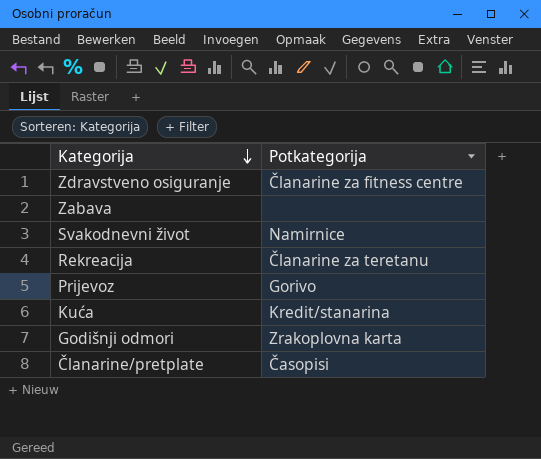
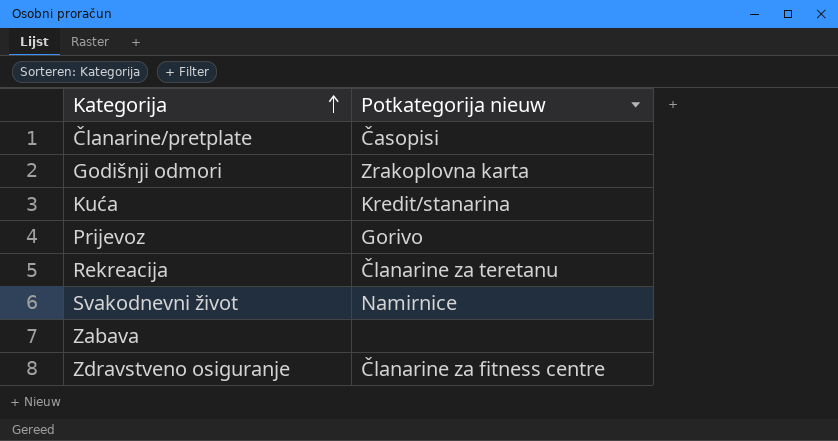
row order: Kategorija descending -> Kategorija ascending
column name: Potkategorija -> Potkategorija nieuw

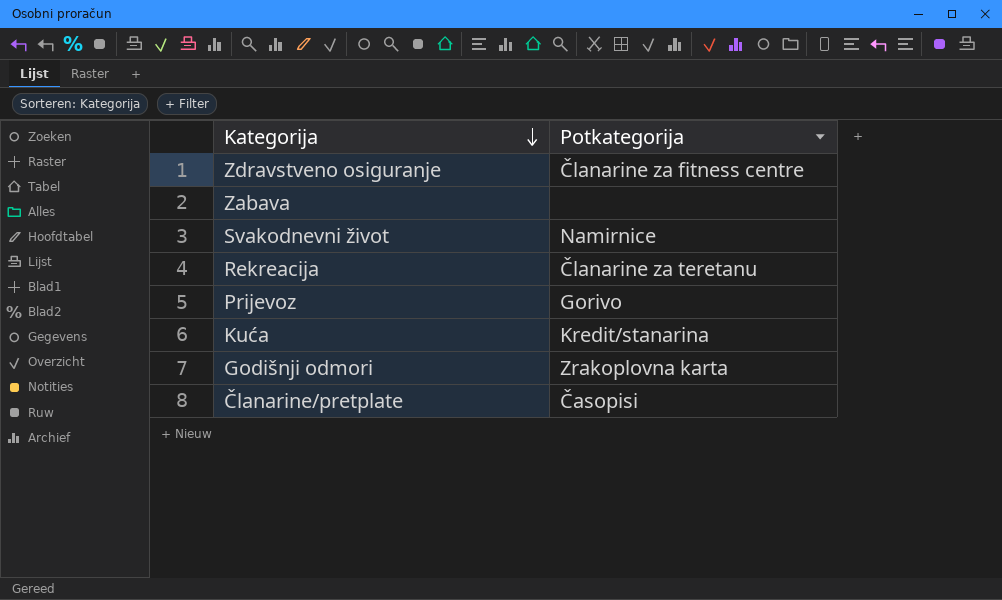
row order: Kategorija ascending -> Kategorija descending
column name: Potkategorija nieuw -> Potkategorija

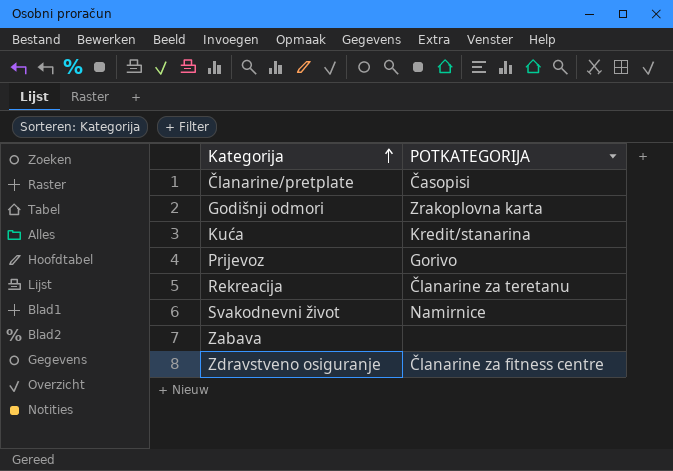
row order: Kategorija descending -> Kategorija ascending
column name: Potkategorija -> POTKATEGORIJA

